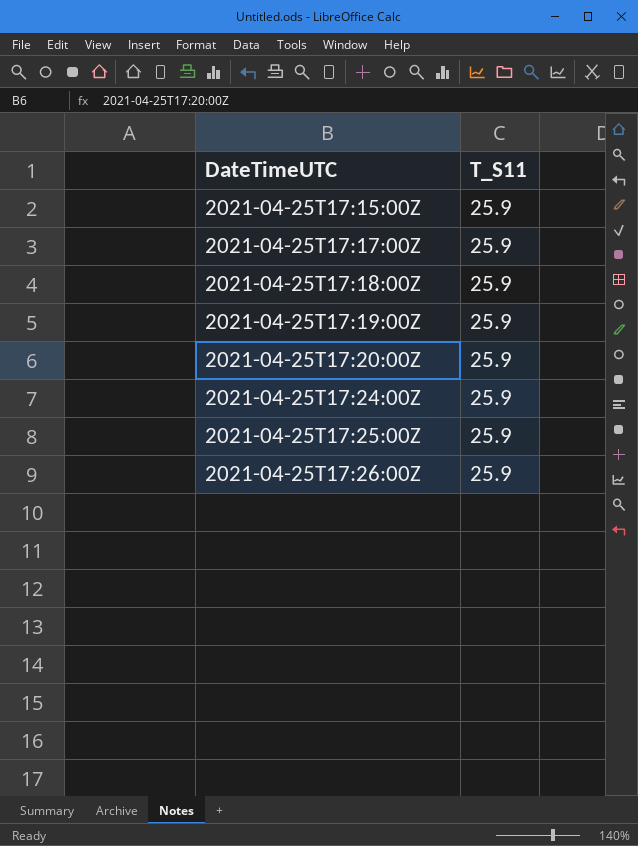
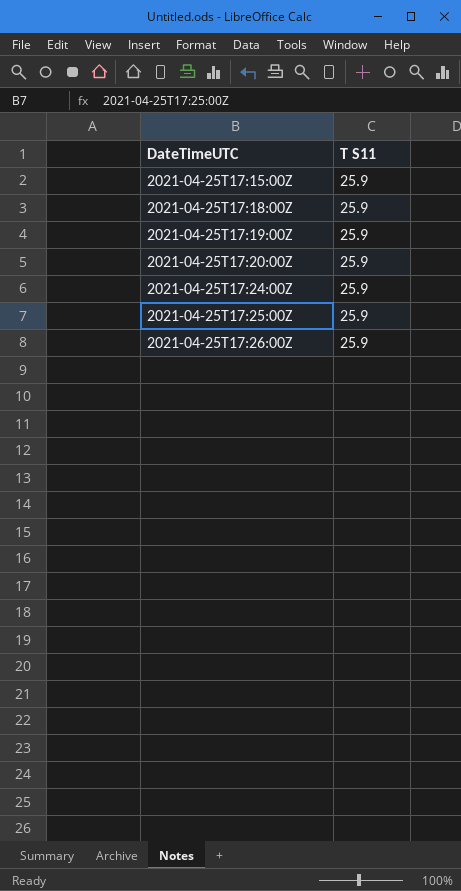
column name: T_S11 -> T S11
row 2021-04-25T17:17:00Z: 25.9 -> none

